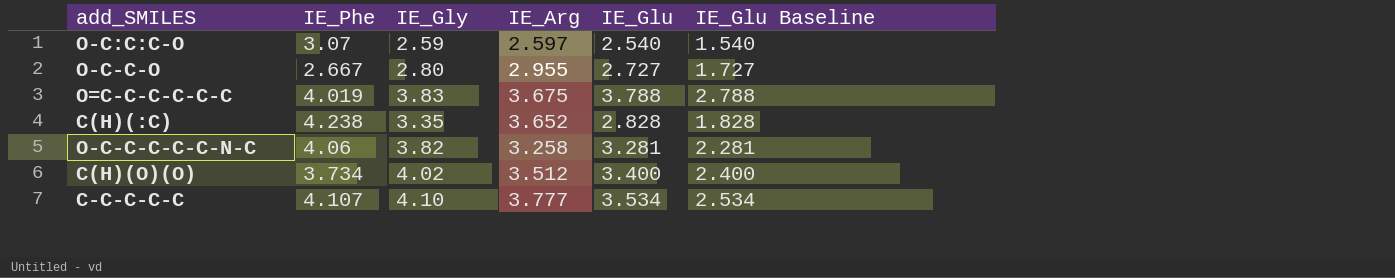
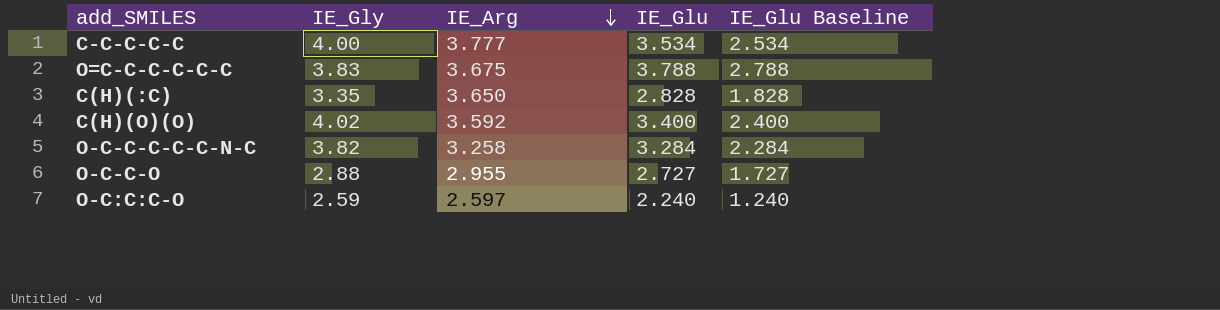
row order: none -> IE_Arg descending
column IE_Phe | position: 2 -> none
C-C-C-C-C | IE_Gly: 4.10 -> 4.00
C(H)(:C) | IE_Arg: 3.652 -> 3.650
C(H)(O)(O) | IE_Arg: 3.512 -> 3.592
O-C-C-C-C-C-N-C | IE_Glu: 3.281 -> 3.284
O-C-C-C-C-C-N-C | IE_Glu Baseline: 2.281 -> 2.284
O-C-C-O | IE_Gly: 2.80 -> 2.88
O-C:C:C-O | IE_Glu: 2.540 -> 2.240
O-C:C:C-O | IE_Glu Baseline: 1.540 -> 1.240

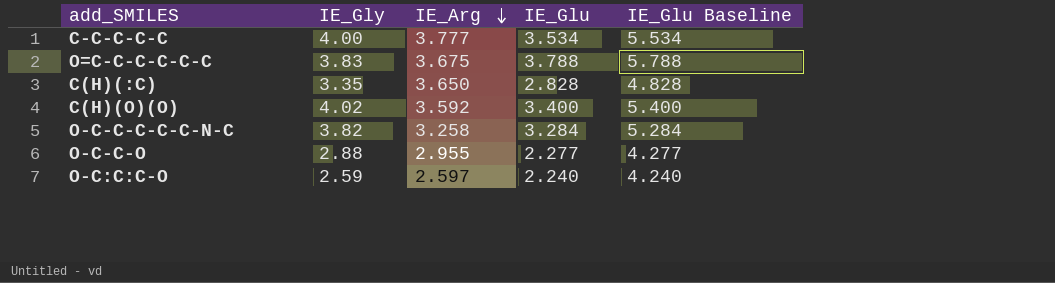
column IE_Glu Baseline | formula: [IE_Glu] - 1 -> [IE_Glu] + 2
O-C-C-O | IE_Glu: 2.727 -> 2.277

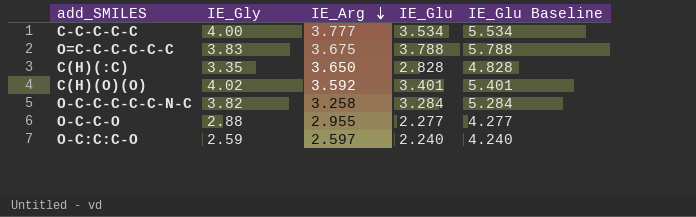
C(H)(O)(O) | IE_Glu: 3.400 -> 3.401
C(H)(O)(O) | IE_Glu Baseline: 5.400 -> 5.401

